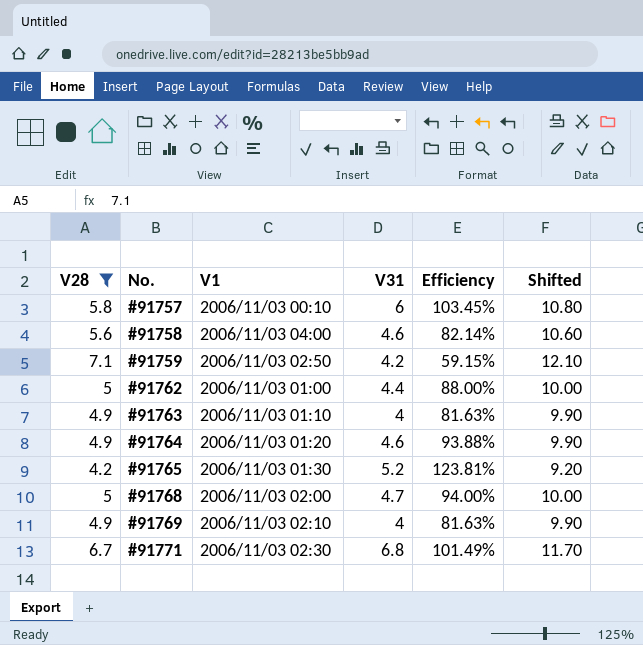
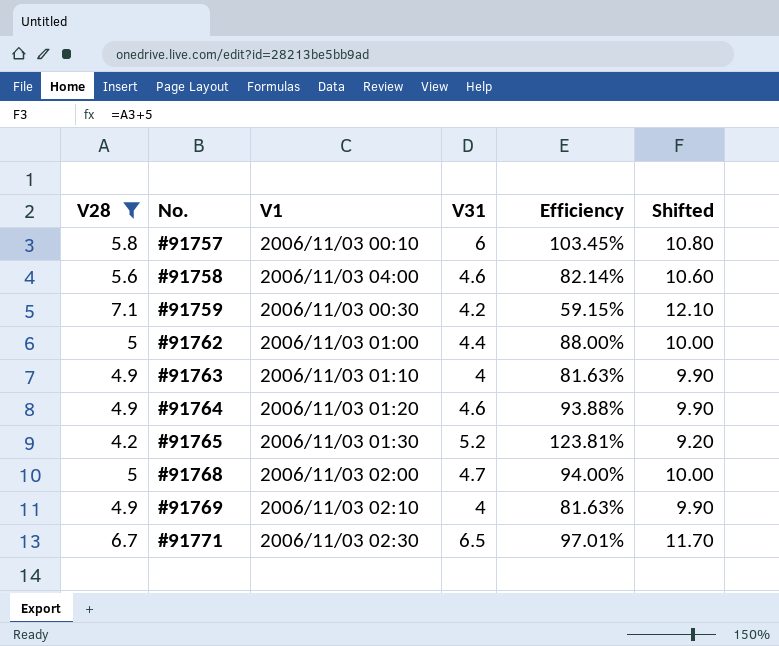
#91759 | V1: 2006/11/03 02:50 -> 2006/11/03 00:30
#91771 | V31: 6.8 -> 6.5
#91771 | Efficiency: 101.49% -> 97.01%

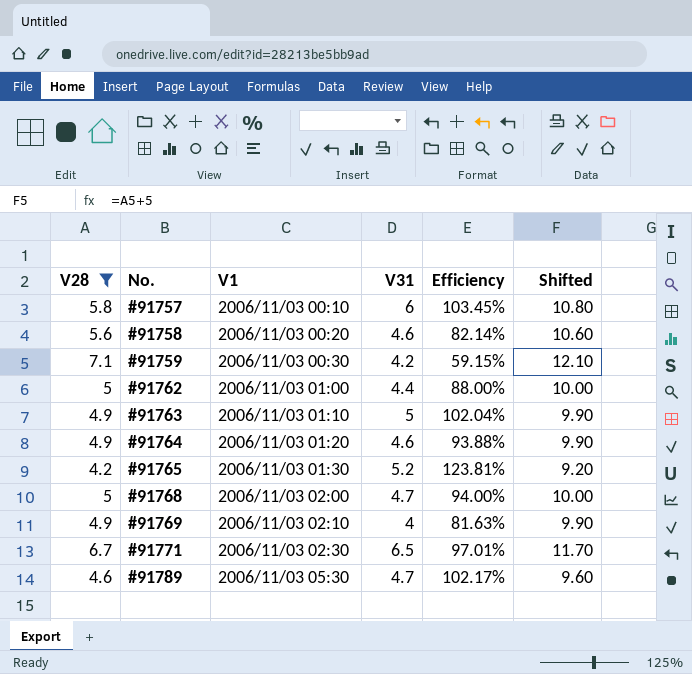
#91758 | V1: 2006/11/03 04:00 -> 2006/11/03 00:20
#91763 | V31: 4 -> 5
#91763 | Efficiency: 81.63% -> 102.04%
row #91789: none -> 4.6 | 2006/11/03 05:30 | 4.7 | 102.17% | 9.60

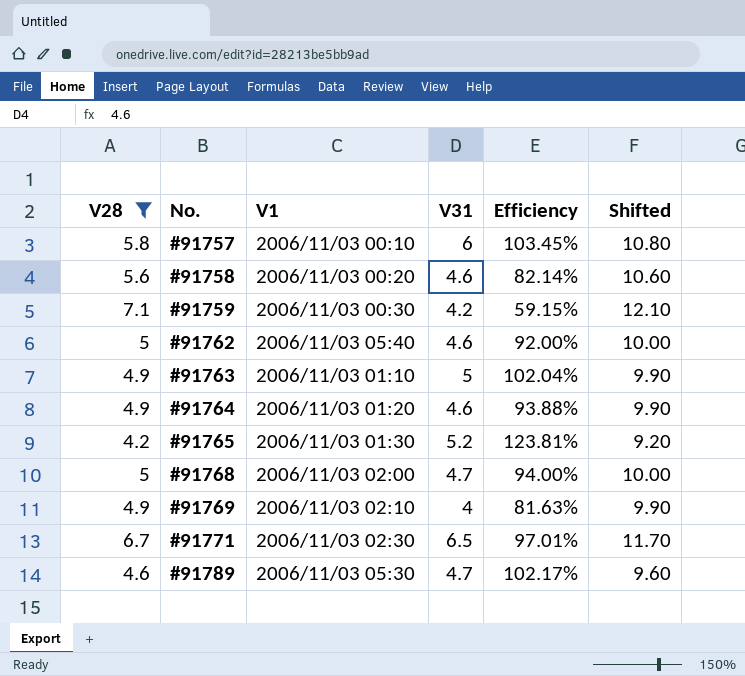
#91762 | V1: 2006/11/03 01:00 -> 2006/11/03 05:40
#91762 | V31: 4.4 -> 4.6
#91762 | Efficiency: 88.00% -> 92.00%

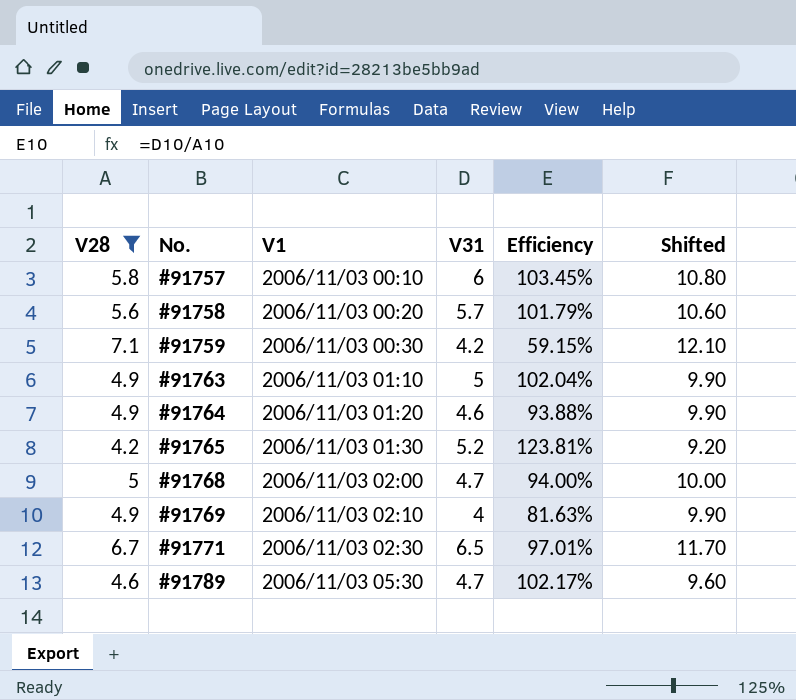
row #91762: 5 | 2006/11/03 05:40 | 4.6 | 92.00% | 10.00 -> none
#91758 | V31: 4.6 -> 5.7
#91758 | Efficiency: 82.14% -> 101.79%

